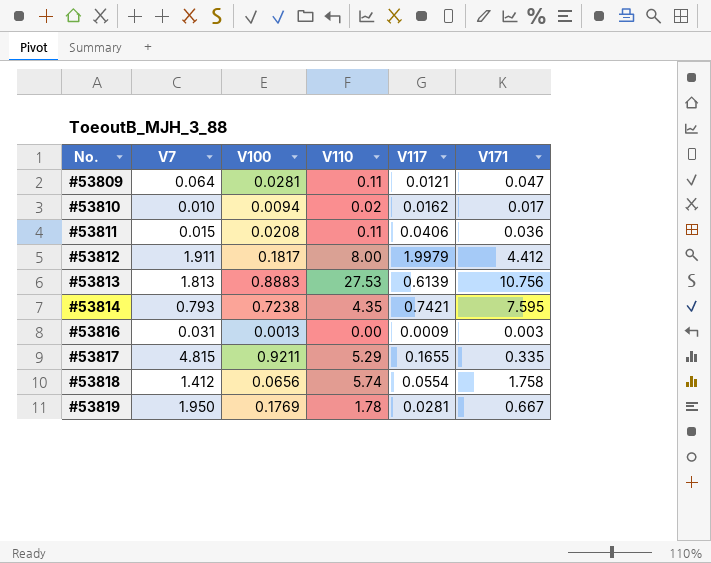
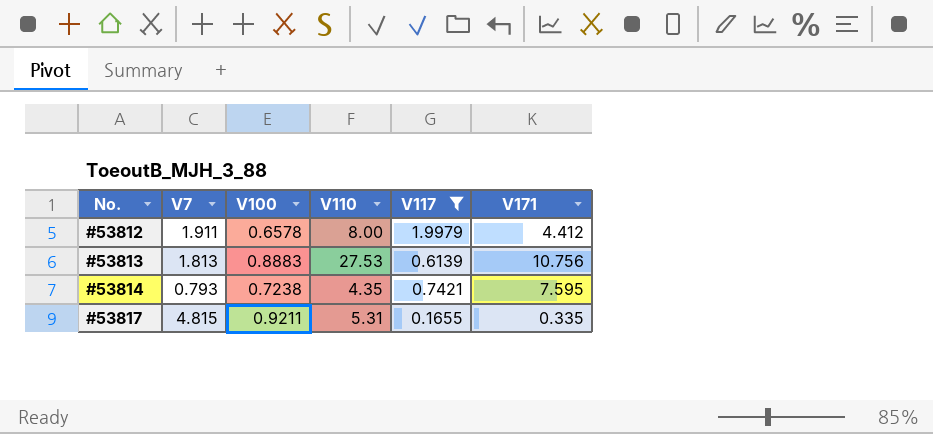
filter: none -> V117 >= 0.1655
#53812 | V100: 0.1817 -> 0.6578
#53817 | V110: 5.29 -> 5.31

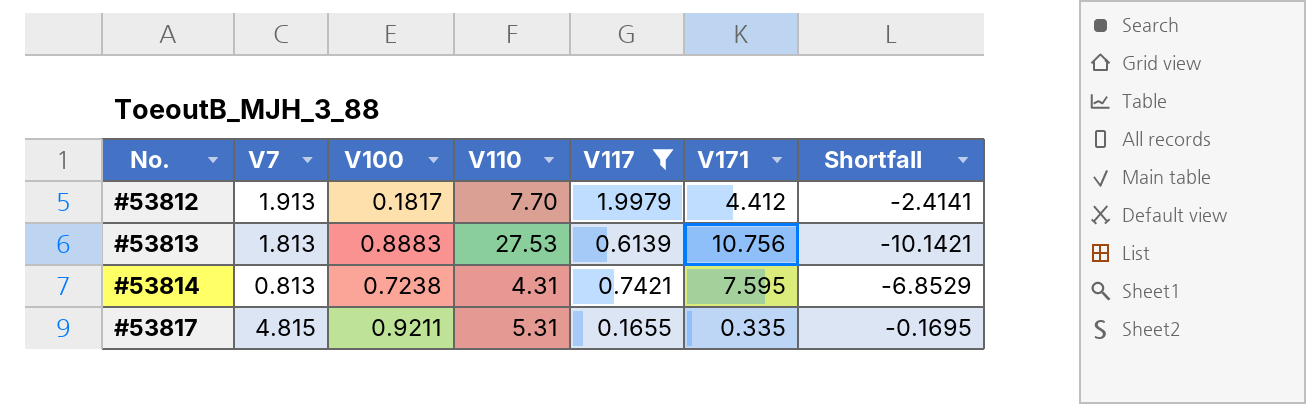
column Shortfall | formula: none -> [V117] - [V171]
#53812 | V7: 1.911 -> 1.913
#53812 | V100: 0.6578 -> 0.1817
#53812 | V110: 8.00 -> 7.70
#53814 | V7: 0.793 -> 0.813
#53814 | V110: 4.35 -> 4.31

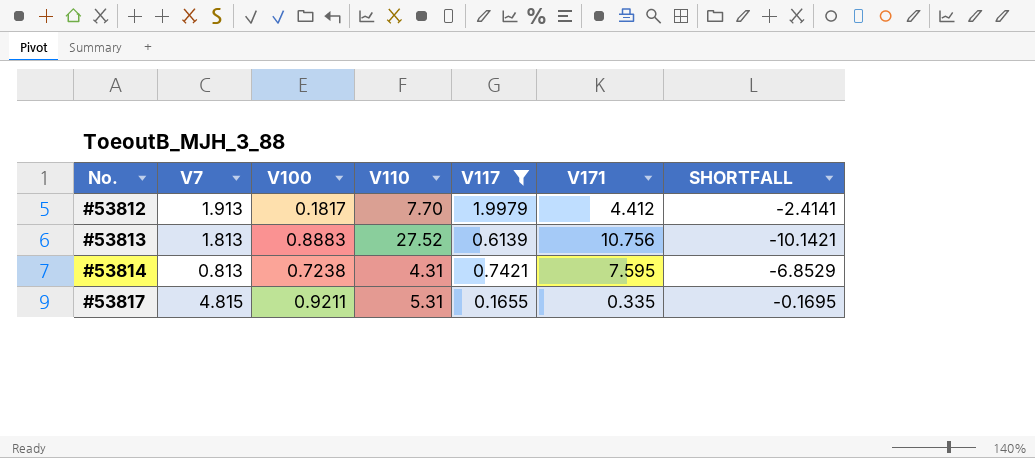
column name: Shortfall -> SHORTFALL
#53813 | V110: 27.53 -> 27.52

